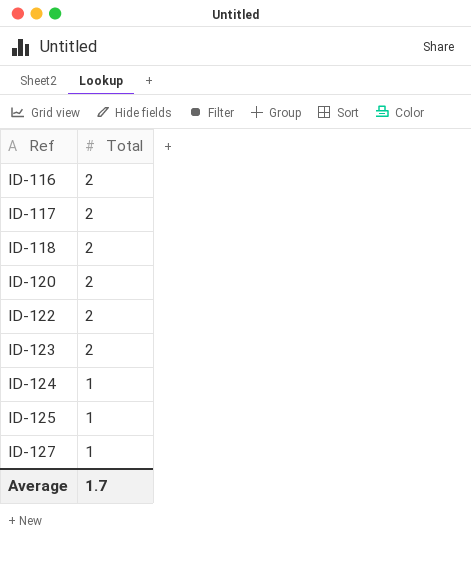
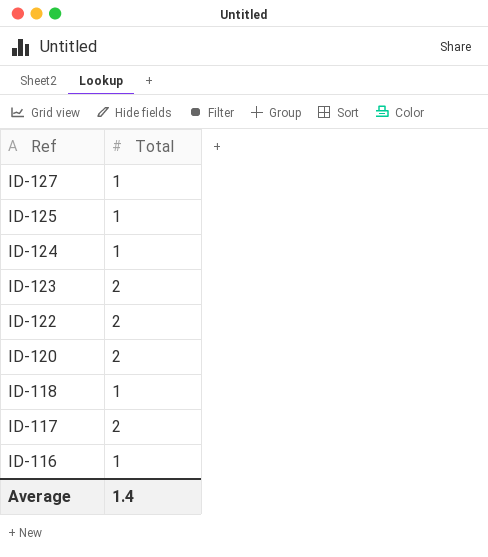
row order: Ref ascending -> Ref descending
ID-118 | Total: 2 -> 1
ID-116 | Total: 2 -> 1
Average | Total: 1.7 -> 1.4

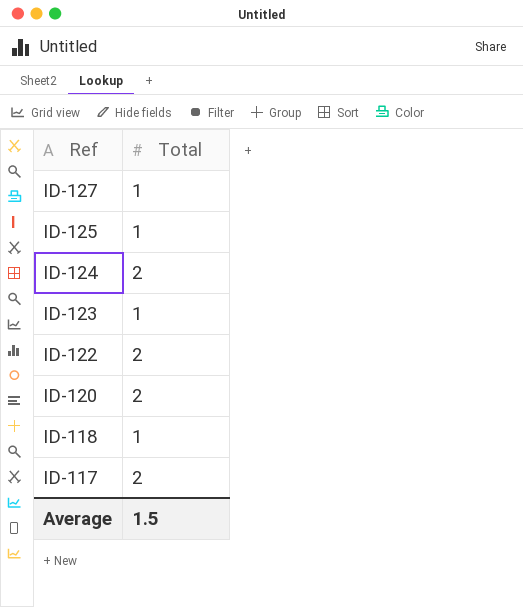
row ID-116: 1 -> none
ID-124 | Total: 1 -> 2
ID-123 | Total: 2 -> 1
Average | Total: 1.4 -> 1.5

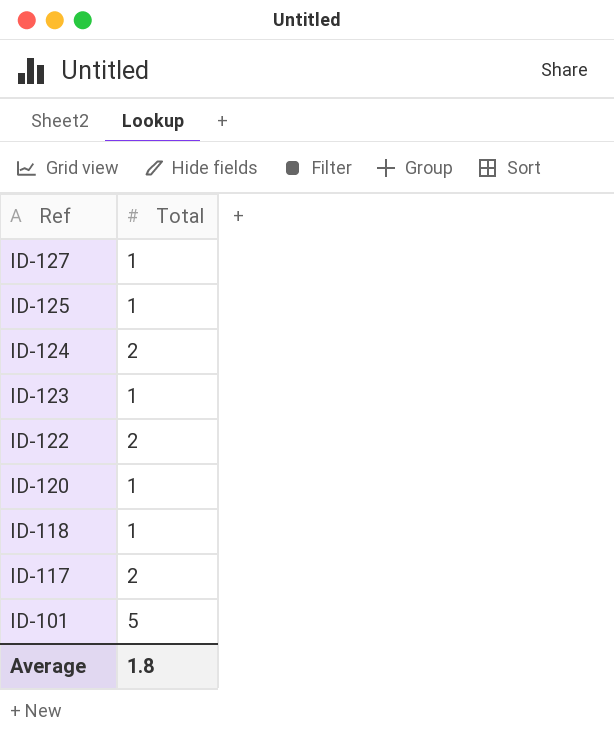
ID-120 | Total: 2 -> 1
row ID-101: none -> 5
Average | Total: 1.5 -> 1.8

